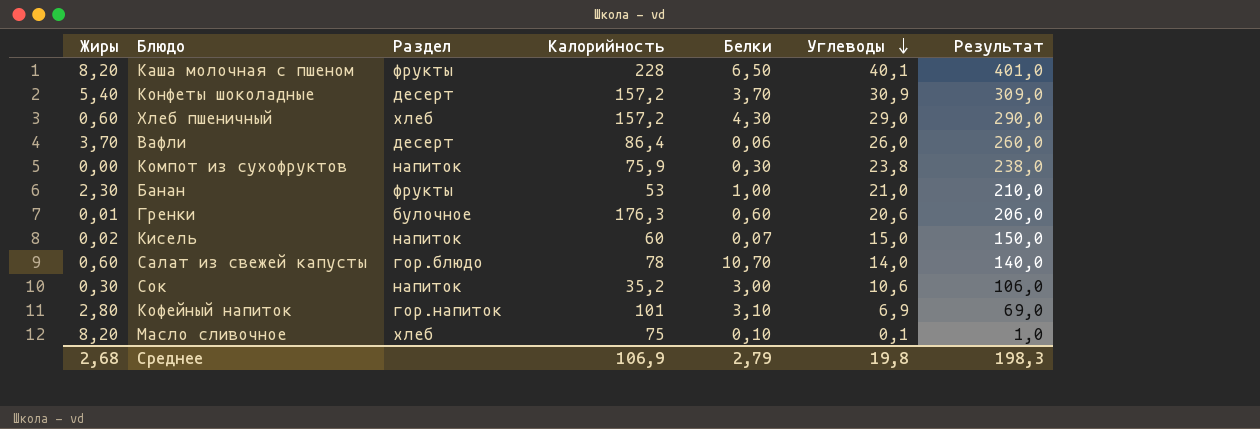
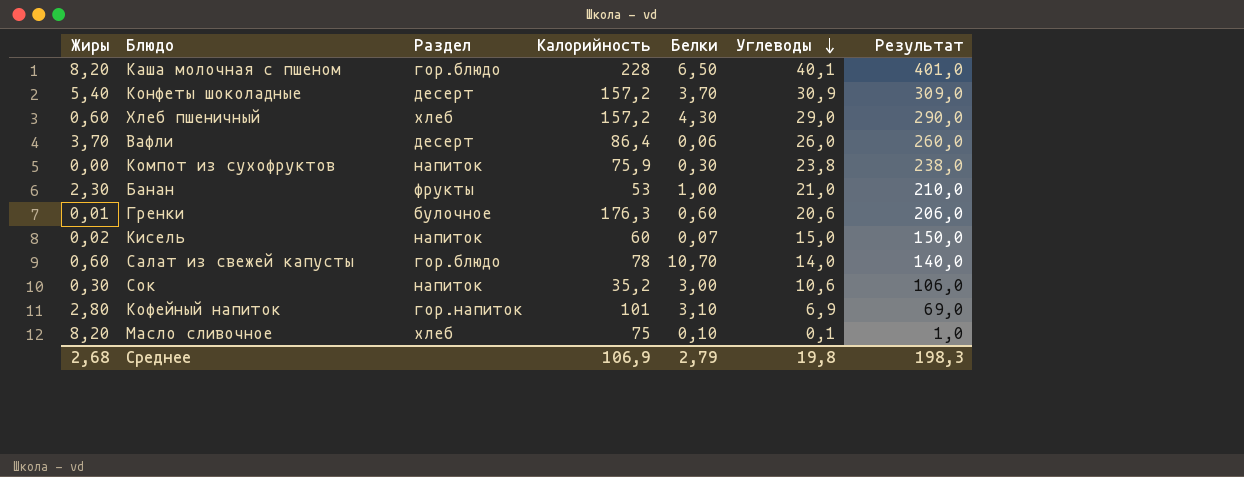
Каша молочная с пшеном | Раздел: фрукты -> гор.блюдо

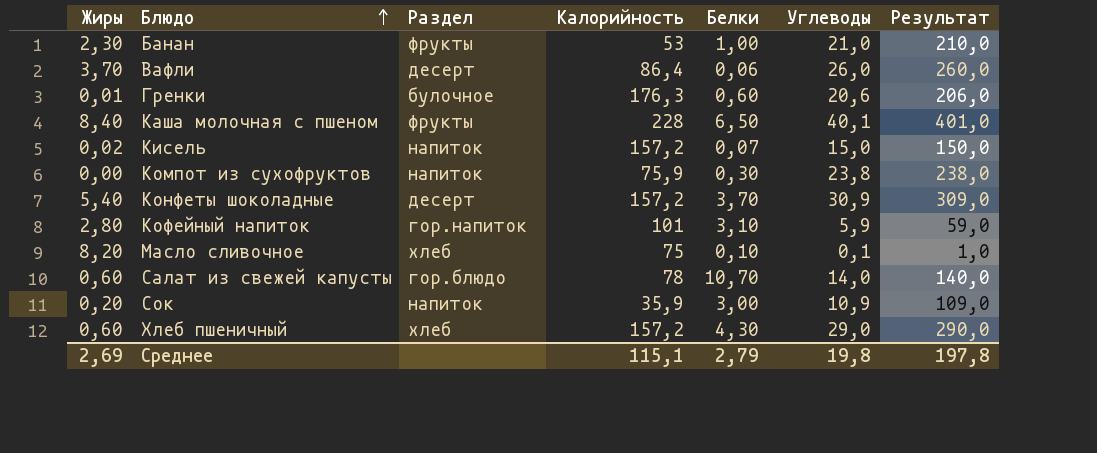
row order: Углеводы descending -> Блюдо ascending
Каша молочная с пшеном | Жиры: 8,20 -> 8,40
Каша молочная с пшеном | Раздел: гор.блюдо -> фрукты
Кисель | Калорийность: 60 -> 157,2
Кофейный напиток | Углеводы: 6,9 -> 5,9
Кофейный напиток | Результат: 69,0 -> 59,0
Сок | Жиры: 0,30 -> 0,20
Сок | Калорийность: 35,2 -> 35,9
Сок | Углеводы: 10,6 -> 10,9
Сок | Результат: 106,0 -> 109,0
Среднее | Жиры: 2,68 -> 2,69
Среднее | Калорийность: 106,9 -> 115,1
Среднее | Результат: 198,3 -> 197,8

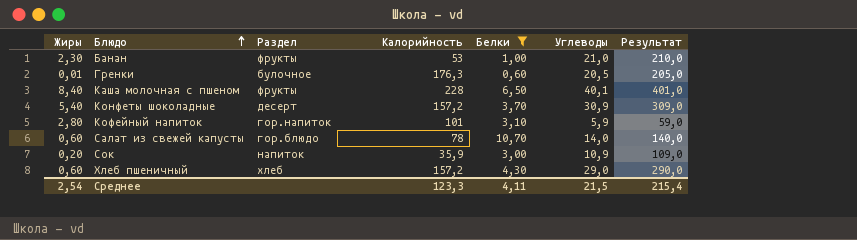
filter: none -> Белки >= 0,60
Гренки | Углеводы: 20,6 -> 20,5
Гренки | Результат: 206,0 -> 205,0
Среднее | Жиры: 2,69 -> 2,54
Среднее | Калорийность: 115,1 -> 123,3
Среднее | Белки: 2,79 -> 4,11
Среднее | Углеводы: 19,8 -> 21,5
Среднее | Результат: 197,8 -> 215,4

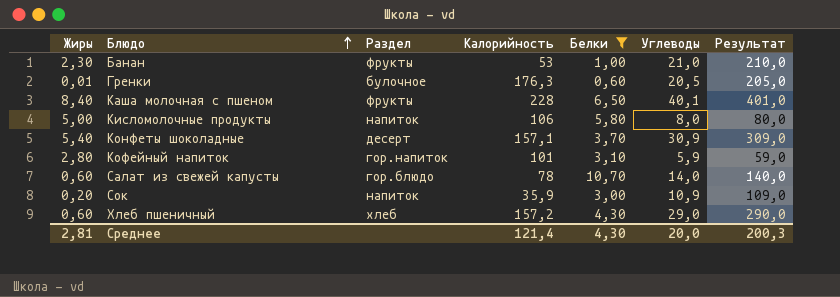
row Кисломолочные продукты: none -> 5,00 | напиток | 106 | 5,80 | 8,0 | 80,0
Конфеты шоколадные | Калорийность: 157,2 -> 157,1
Среднее | Жиры: 2,54 -> 2,81
Среднее | Калорийность: 123,3 -> 121,4
Среднее | Белки: 4,11 -> 4,30
Среднее | Углеводы: 21,5 -> 20,0
Среднее | Результат: 215,4 -> 200,3

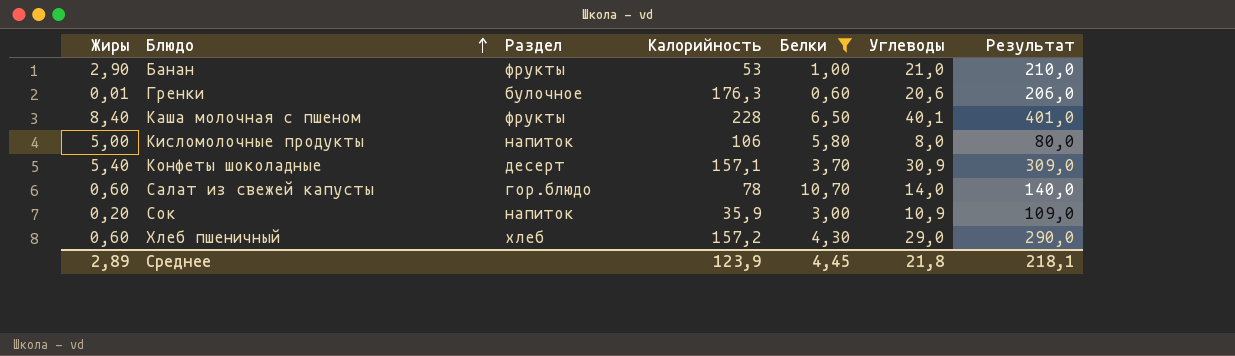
row Кофейный напиток: 2,80 | гор.напиток | 101 | 3,10 | 5,9 | 59,0 -> none
Банан | Жиры: 2,30 -> 2,90
Гренки | Углеводы: 20,5 -> 20,6
Гренки | Результат: 205,0 -> 206,0
Среднее | Жиры: 2,81 -> 2,89
Среднее | Калорийность: 121,4 -> 123,9
Среднее | Белки: 4,30 -> 4,45
Среднее | Углеводы: 20,0 -> 21,8
Среднее | Результат: 200,3 -> 218,1

